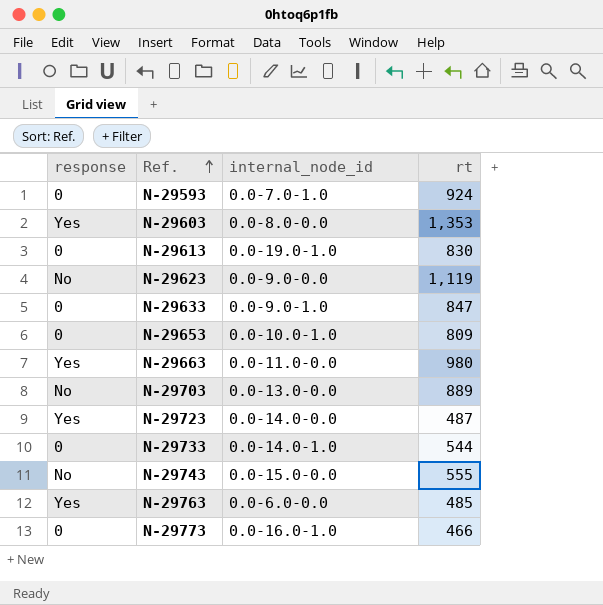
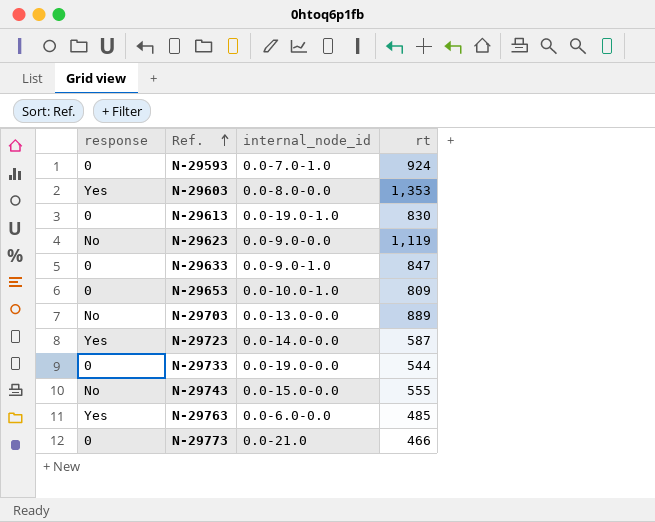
row N-29663: Yes | 0.0-11.0-0.0 | 980 -> none
N-29723 | rt: 487 -> 587
N-29733 | internal_node_id: 0.0-14.0-1.0 -> 0.0-19.0-0.0
N-29773 | internal_node_id: 0.0-16.0-1.0 -> 0.0-21.0

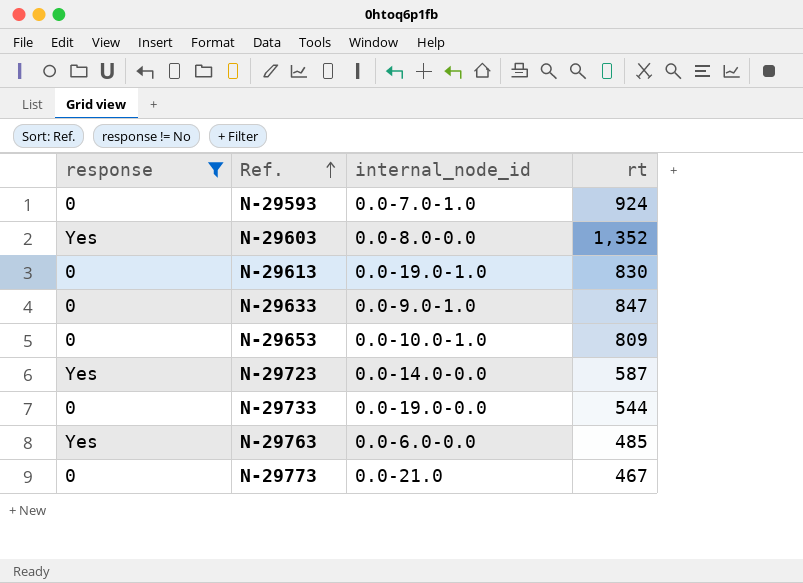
filter: none -> response != No
N-29603 | rt: 1,353 -> 1,352
N-29773 | rt: 466 -> 467

